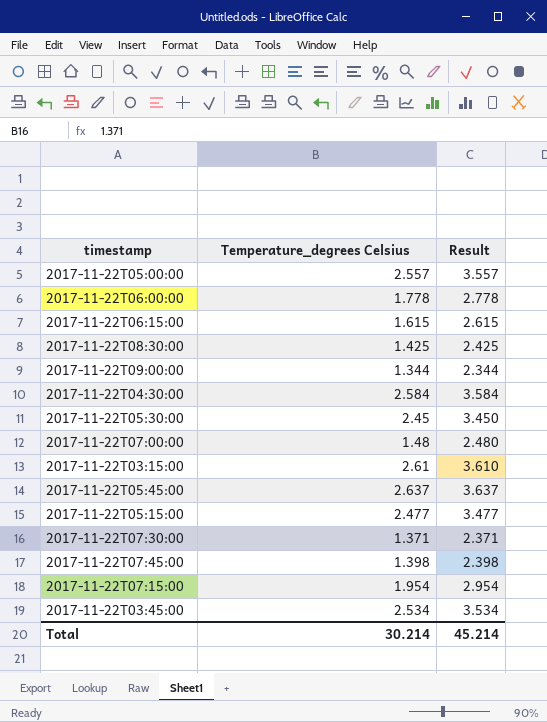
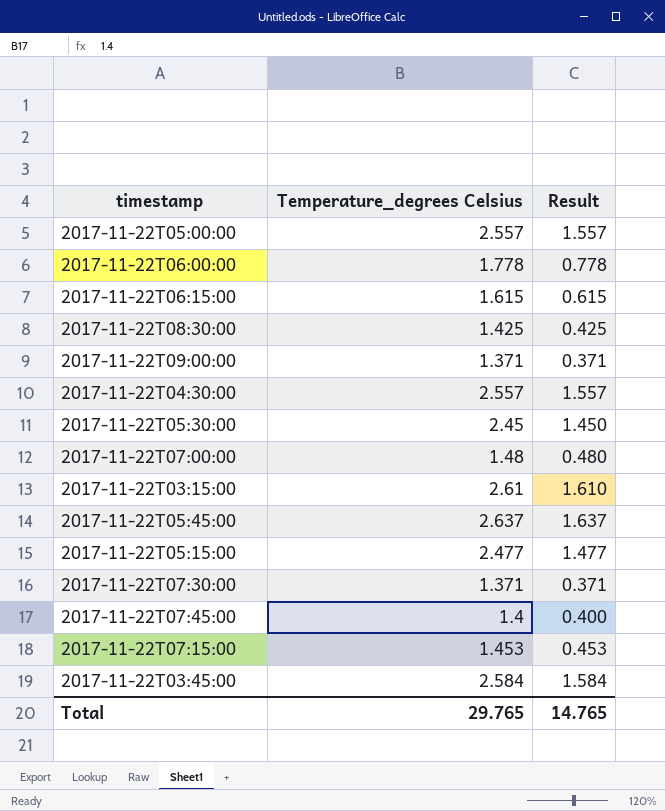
column Result | formula: [Temperature_degrees Celsius] + 1 -> [Temperature_degrees Celsius] - 1
2017-11-22T09:00:00 | Temperature_degrees Celsius: 1.344 -> 1.371
2017-11-22T04:30:00 | Temperature_degrees Celsius: 2.584 -> 2.557
2017-11-22T07:45:00 | Temperature_degrees Celsius: 1.398 -> 1.4
2017-11-22T07:15:00 | Temperature_degrees Celsius: 1.954 -> 1.453
2017-11-22T03:45:00 | Temperature_degrees Celsius: 2.534 -> 2.584
Total | Temperature_degrees Celsius: 30.214 -> 29.765
Total | Result: 45.214 -> 14.765

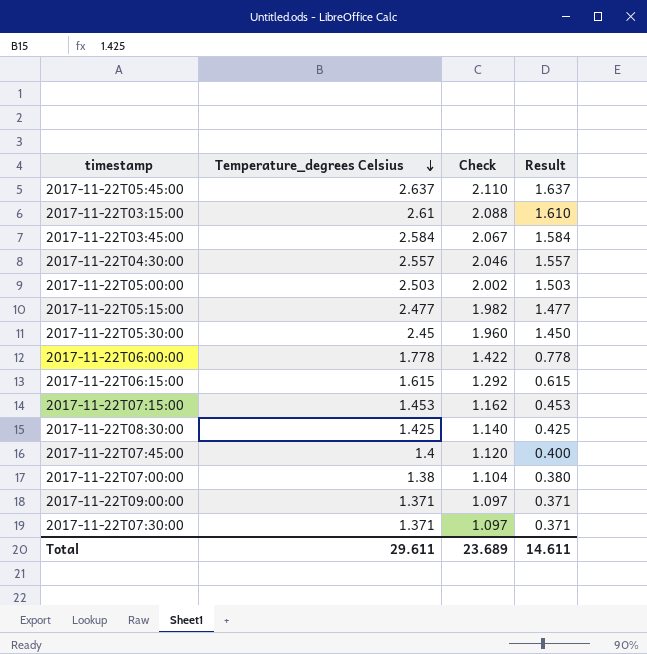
row order: none -> Temperature_degrees Celsius descending
column Check | formula: none -> [Temperature_degrees Celsius] * 0.8
2017-11-22T05:00:00 | Temperature_degrees Celsius: 2.557 -> 2.503
2017-11-22T05:00:00 | Result: 1.557 -> 1.503
2017-11-22T07:00:00 | Temperature_degrees Celsius: 1.48 -> 1.38
2017-11-22T07:00:00 | Result: 0.480 -> 0.380
Total | Temperature_degrees Celsius: 29.765 -> 29.611
Total | Result: 14.765 -> 14.611

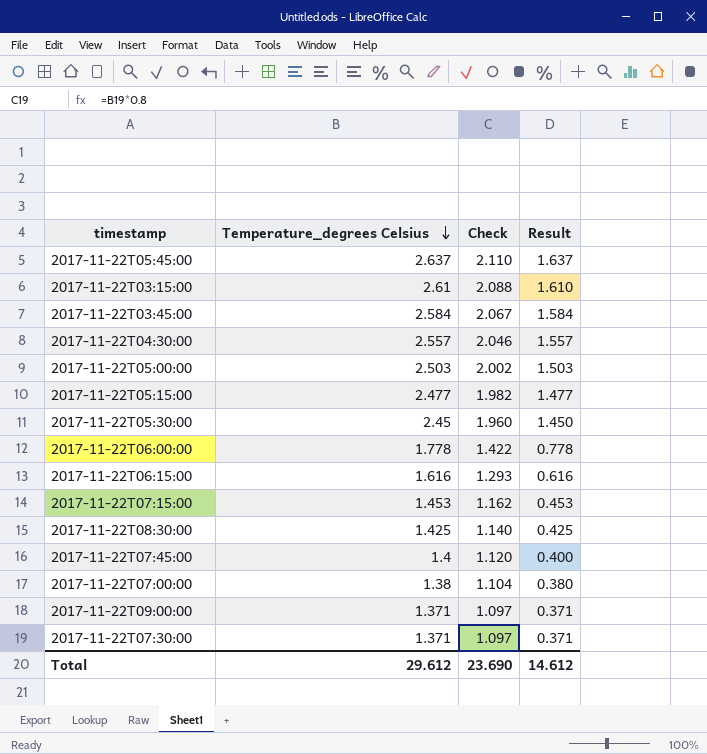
2017-11-22T06:15:00 | Temperature_degrees Celsius: 1.615 -> 1.616
2017-11-22T06:15:00 | Check: 1.292 -> 1.293
2017-11-22T06:15:00 | Result: 0.615 -> 0.616
Total | Temperature_degrees Celsius: 29.611 -> 29.612
Total | Check: 23.689 -> 23.690
Total | Result: 14.611 -> 14.612

